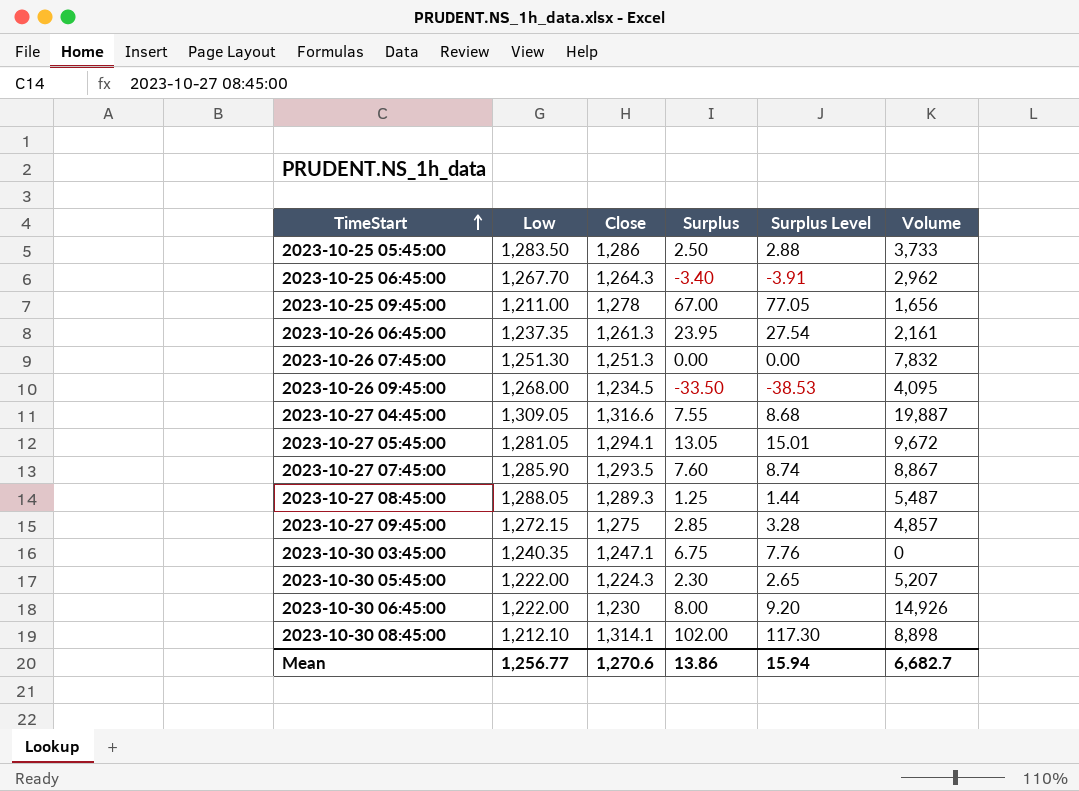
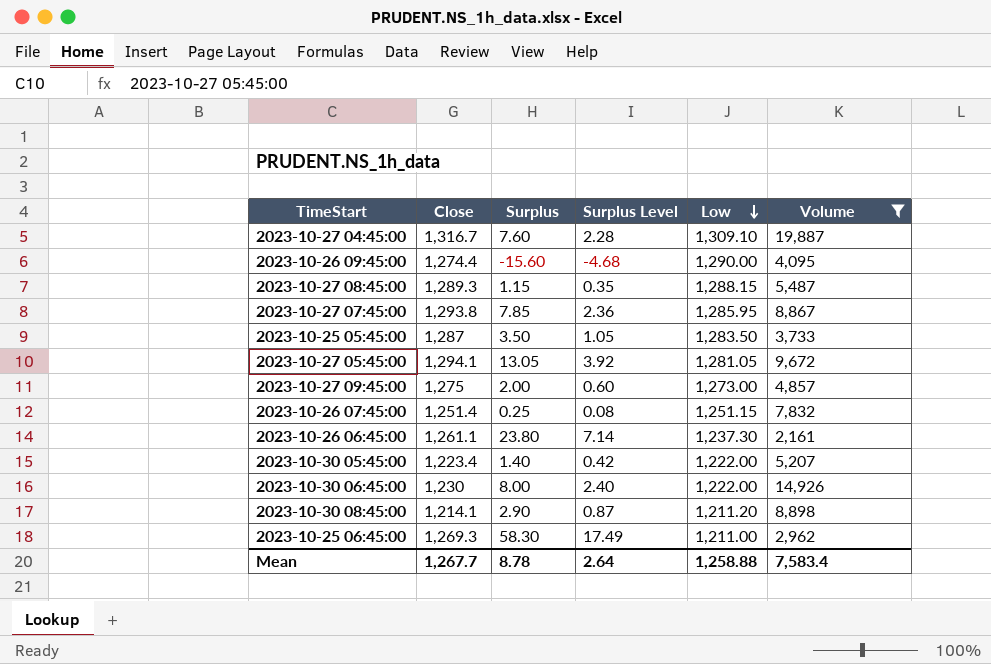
filter: none -> Volume >= 2,161
row order: TimeStart ascending -> Low descending
column Surplus Level | formula: [Surplus] * 1.15 -> [Surplus] * 0.3
column Low | position: 2 -> 5
2023-10-27 04:45:00 | Close: 1,316.6 -> 1,316.7
2023-10-27 04:45:00 | Surplus: 7.55 -> 7.60
2023-10-27 04:45:00 | Low: 1,309.05 -> 1,309.10
2023-10-26 09:45:00 | Close: 1,234.5 -> 1,274.4
2023-10-26 09:45:00 | Surplus: -33.50 -> -15.60
2023-10-26 09:45:00 | Low: 1,268.00 -> 1,290.00
2023-10-27 08:45:00 | Surplus: 1.25 -> 1.15
2023-10-27 08:45:00 | Low: 1,288.05 -> 1,288.15
2023-10-27 07:45:00 | Close: 1,293.5 -> 1,293.8
2023-10-27 07:45:00 | Surplus: 7.60 -> 7.85
2023-10-27 07:45:00 | Low: 1,285.90 -> 1,285.95
2023-10-25 05:45:00 | Close: 1,286 -> 1,287
2023-10-25 05:45:00 | Surplus: 2.50 -> 3.50
2023-10-27 09:45:00 | Surplus: 2.85 -> 2.00
2023-10-27 09:45:00 | Low: 1,272.15 -> 1,273.00
2023-10-26 07:45:00 | Close: 1,251.3 -> 1,251.4
2023-10-26 07:45:00 | Surplus: 0.00 -> 0.25
2023-10-26 07:45:00 | Low: 1,251.30 -> 1,251.15
2023-10-26 06:45:00 | Close: 1,261.3 -> 1,261.1
2023-10-26 06:45:00 | Surplus: 23.95 -> 23.80
2023-10-26 06:45:00 | Low: 1,237.35 -> 1,237.30
2023-10-30 05:45:00 | Close: 1,224.3 -> 1,223.4
2023-10-30 05:45:00 | Surplus: 2.30 -> 1.40
2023-10-30 08:45:00 | Close: 1,314.1 -> 1,214.1
2023-10-30 08:45:00 | Surplus: 102.00 -> 2.90
2023-10-30 08:45:00 | Low: 1,212.10 -> 1,211.20
2023-10-25 06:45:00 | Close: 1,264.3 -> 1,269.3
2023-10-25 06:45:00 | Surplus: -3.40 -> 58.30
2023-10-25 06:45:00 | Low: 1,267.70 -> 1,211.00
Mean | Close: 1,270.6 -> 1,267.7
Mean | Surplus: 13.86 -> 8.78
Mean | Surplus Level: 15.94 -> 2.64
Mean | Low: 1,256.77 -> 1,258.88
Mean | Volume: 6,682.7 -> 7,583.4

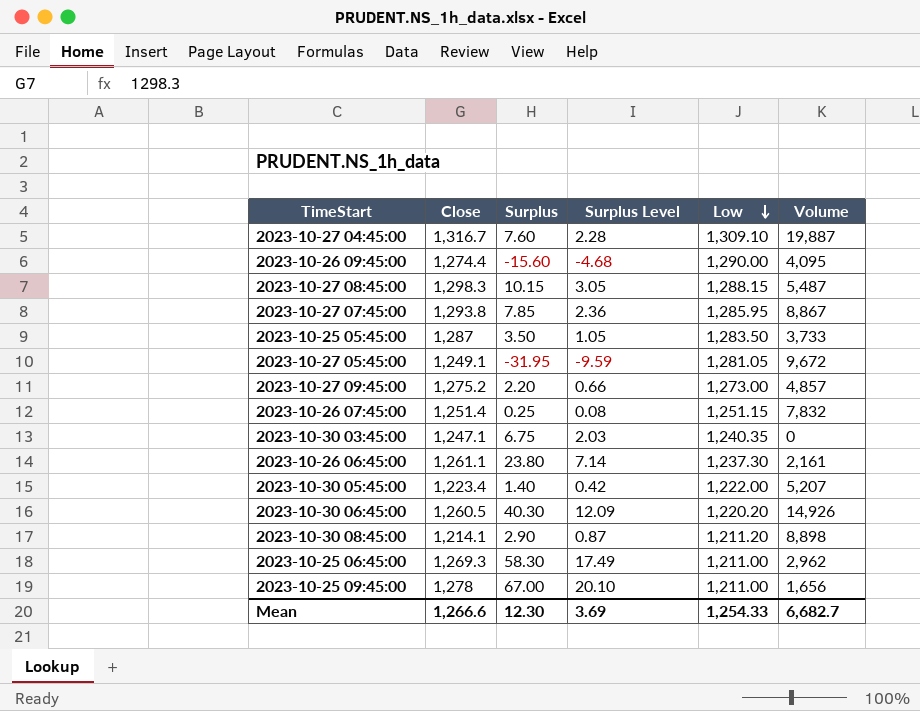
filter: Volume >= 2,161 -> none
2023-10-27 08:45:00 | Close: 1,289.3 -> 1,298.3
2023-10-27 08:45:00 | Surplus: 1.15 -> 10.15
2023-10-27 08:45:00 | Surplus Level: 0.35 -> 3.05
2023-10-27 05:45:00 | Close: 1,294.1 -> 1,249.1
2023-10-27 05:45:00 | Surplus: 13.05 -> -31.95
2023-10-27 05:45:00 | Surplus Level: 3.92 -> -9.59
2023-10-27 09:45:00 | Close: 1,275 -> 1,275.2
2023-10-27 09:45:00 | Surplus: 2.00 -> 2.20
2023-10-27 09:45:00 | Surplus Level: 0.60 -> 0.66
2023-10-30 06:45:00 | Close: 1,230 -> 1,260.5
2023-10-30 06:45:00 | Surplus: 8.00 -> 40.30
2023-10-30 06:45:00 | Surplus Level: 2.40 -> 12.09
2023-10-30 06:45:00 | Low: 1,222.00 -> 1,220.20
Mean | Close: 1,267.7 -> 1,266.6
Mean | Surplus: 8.78 -> 12.30
Mean | Surplus Level: 2.64 -> 3.69
Mean | Low: 1,258.88 -> 1,254.33
Mean | Volume: 7,583.4 -> 6,682.7

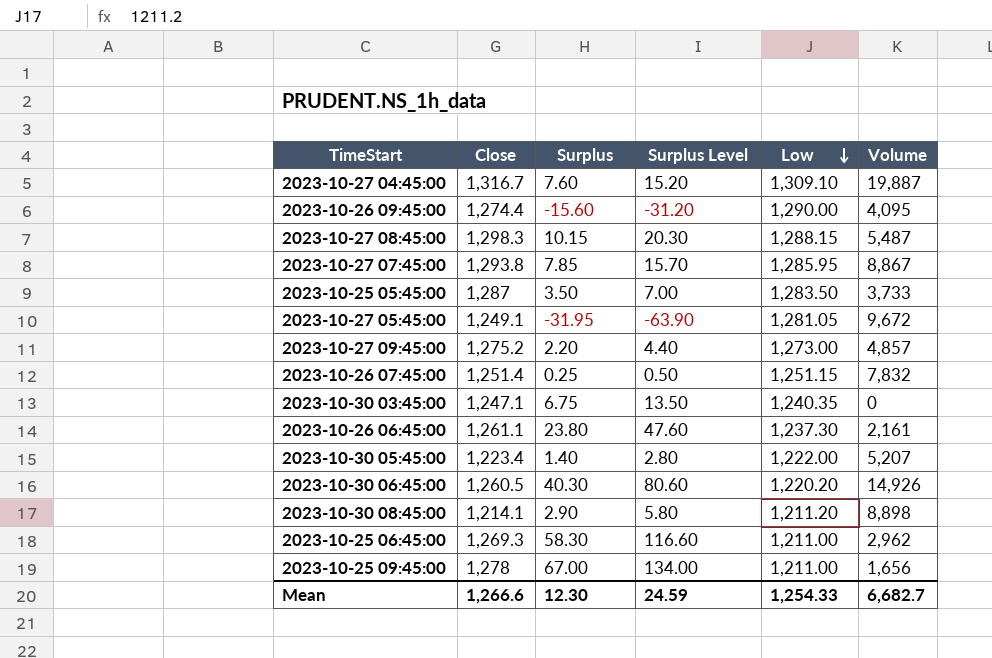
column Surplus Level | formula: [Surplus] * 0.3 -> [Surplus] * 2
Mean | Surplus Level: 3.69 -> 24.59

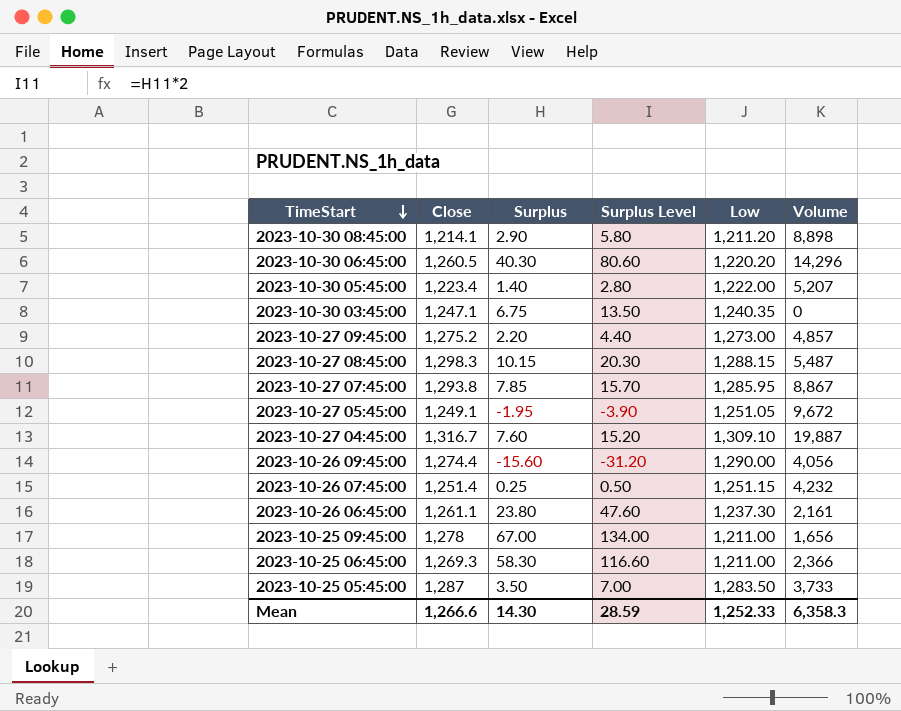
row order: Low descending -> TimeStart descending
2023-10-30 06:45:00 | Volume: 14,926 -> 14,296
2023-10-27 05:45:00 | Surplus: -31.95 -> -1.95
2023-10-27 05:45:00 | Surplus Level: -63.90 -> -3.90
2023-10-27 05:45:00 | Low: 1,281.05 -> 1,251.05
2023-10-26 09:45:00 | Volume: 4,095 -> 4,056
2023-10-26 07:45:00 | Volume: 7,832 -> 4,232
2023-10-25 06:45:00 | Volume: 2,962 -> 2,366
Mean | Surplus: 12.30 -> 14.30
Mean | Surplus Level: 24.59 -> 28.59
Mean | Low: 1,254.33 -> 1,252.33
Mean | Volume: 6,682.7 -> 6,358.3

